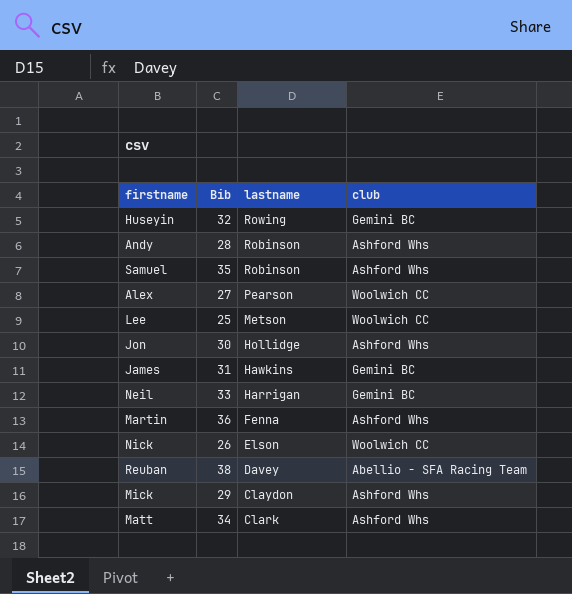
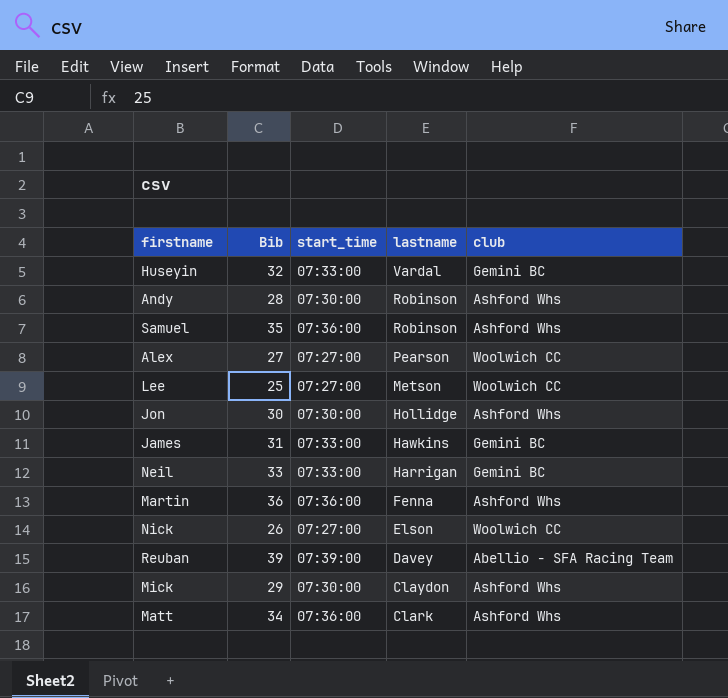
column start_time | position: none -> 3
Huseyin | lastname: Rowing -> Vardal
Reuban | Bib: 38 -> 39

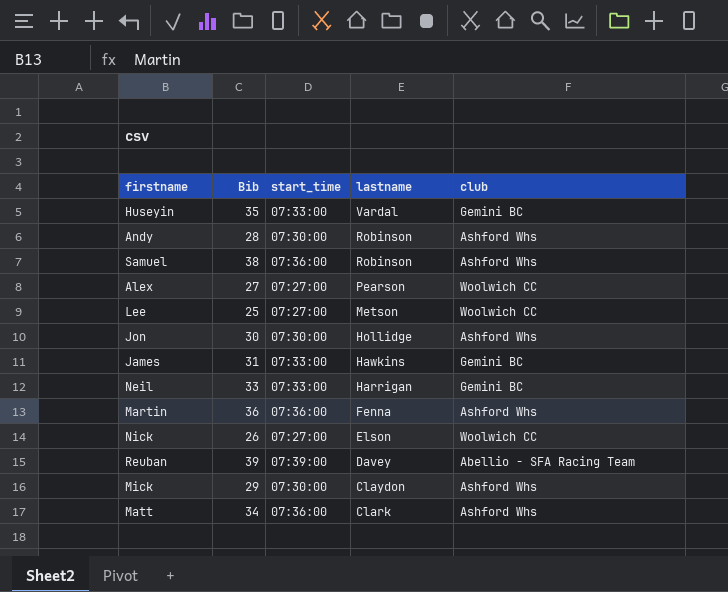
Huseyin | Bib: 32 -> 35
Samuel | Bib: 35 -> 38

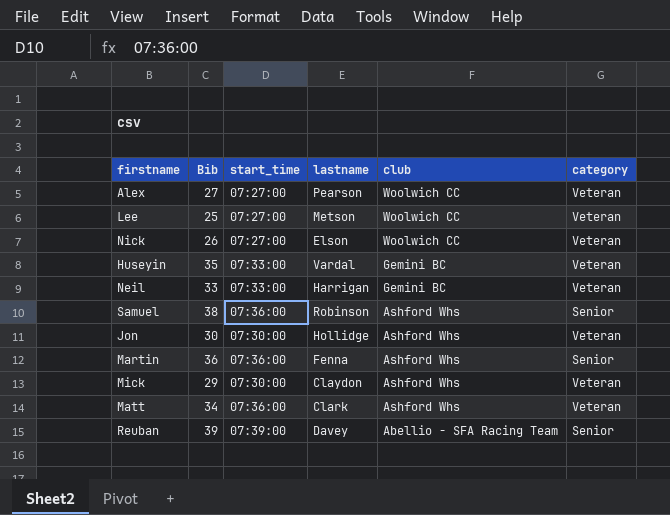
row order: lastname descending -> club descending
column category | position: none -> 6
row Andy: 28 | 07:30:00 | Robinson | Ashford Whs -> none
row James: 31 | 07:33:00 | Hawkins | Gemini BC -> none

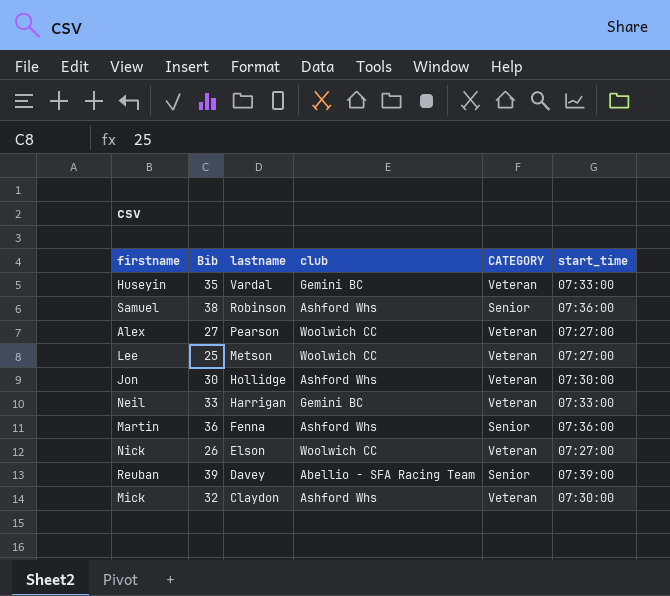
row order: club descending -> lastname descending
column name: category -> CATEGORY
column start_time | position: 3 -> 6
row Matt: 34 | 07:36:00 | Clark | Ashford Whs | Veteran -> none
Mick | Bib: 29 -> 32

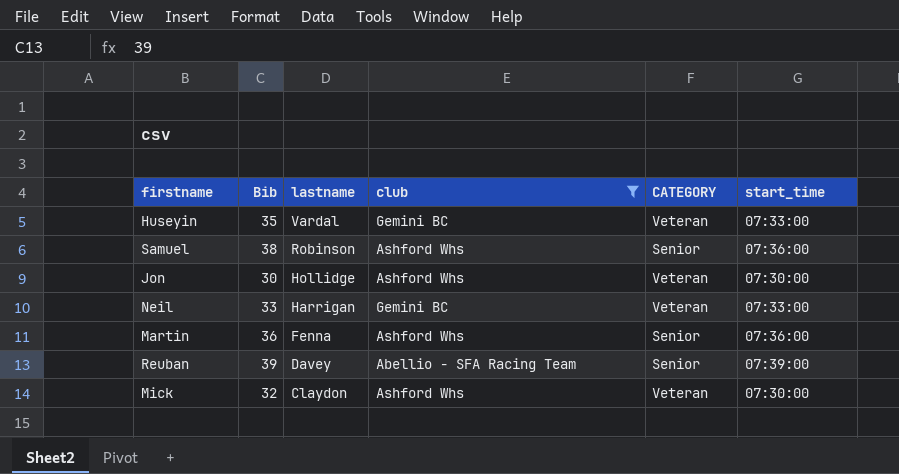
filter: none -> club != Woolwich CC

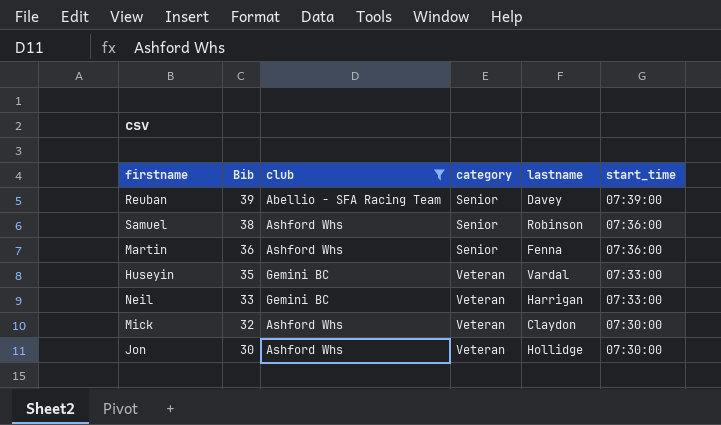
row order: lastname descending -> Bib descending
column name: CATEGORY -> category
column lastname | position: 3 -> 5

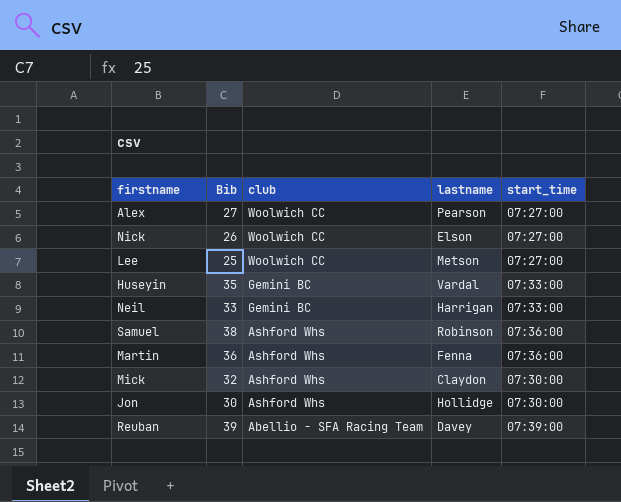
filter: club != Woolwich CC -> none
row order: Bib descending -> club descending
column category | position: 4 -> none

